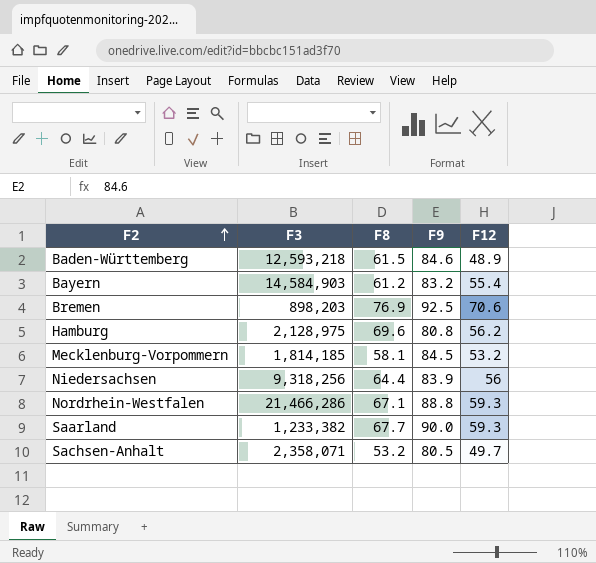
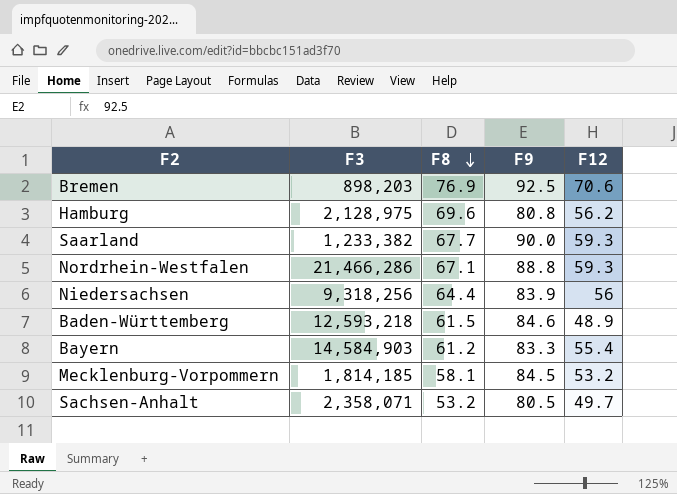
row order: F2 ascending -> F8 descending
Bayern | F9: 83.2 -> 83.3

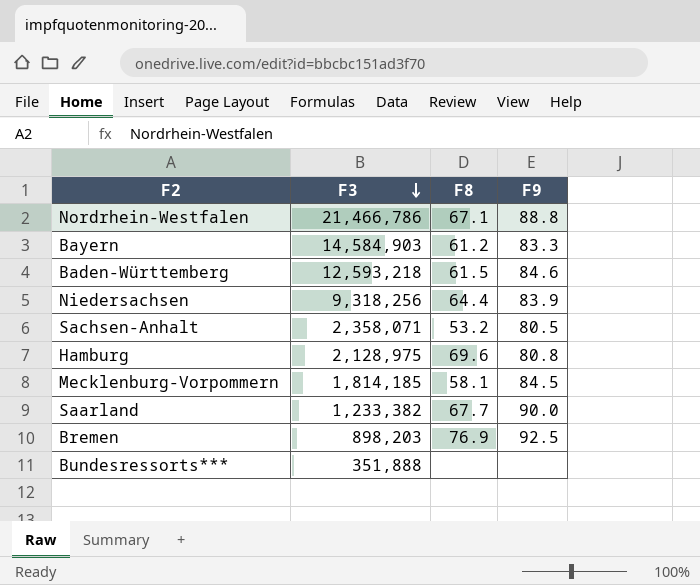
row order: F8 descending -> F3 descending
column F12 | position: 5 -> none
Nordrhein-Westfalen | F3: 21,466,286 -> 21,466,786
row Bundesressorts***: none -> 351,888 | none | none

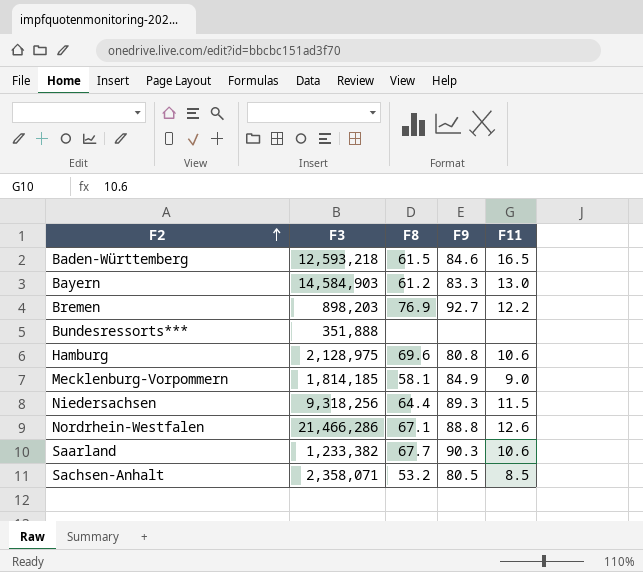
row order: F3 descending -> F2 ascending
column F11 | position: none -> 5
Bremen | F9: 92.5 -> 92.7
Mecklenburg-Vorpommern | F9: 84.5 -> 84.9
Niedersachsen | F9: 83.9 -> 89.3
Nordrhein-Westfalen | F3: 21,466,786 -> 21,466,286
Saarland | F9: 90.0 -> 90.3

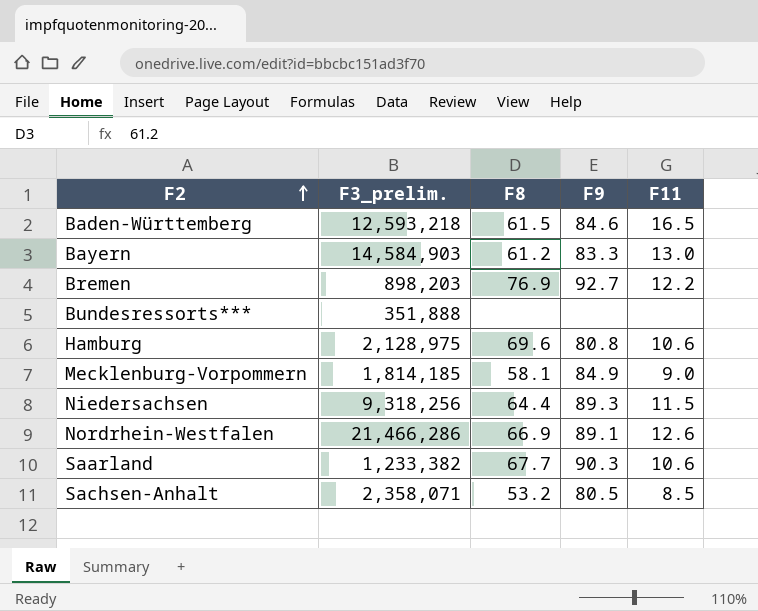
column name: F3 -> F3_prelim.
Nordrhein-Westfalen | F8: 67.1 -> 66.9
Nordrhein-Westfalen | F9: 88.8 -> 89.1

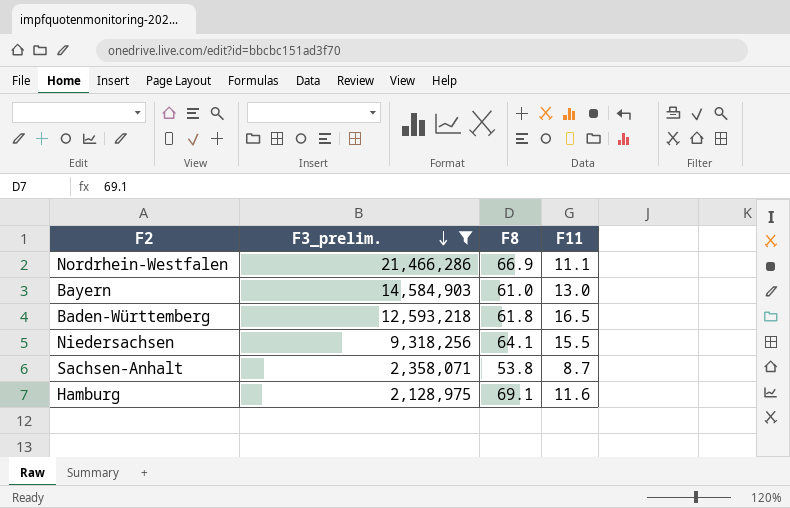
filter: none -> F3_prelim. >= 2,128,975
row order: F2 ascending -> F3_prelim. descending
column F9 | position: 4 -> none
Nordrhein-Westfalen | F11: 12.6 -> 11.1
Bayern | F8: 61.2 -> 61.0
Baden-Württemberg | F8: 61.5 -> 61.8
Niedersachsen | F8: 64.4 -> 64.1
Niedersachsen | F11: 11.5 -> 15.5
Sachsen-Anhalt | F8: 53.2 -> 53.8
Sachsen-Anhalt | F11: 8.5 -> 8.7
Hamburg | F8: 69.6 -> 69.1
Hamburg | F11: 10.6 -> 11.6

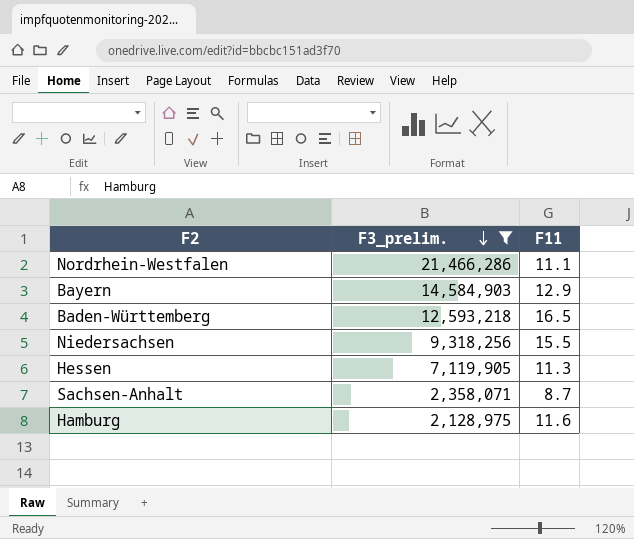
column F8 | position: 3 -> none
Bayern | F11: 13.0 -> 12.9
row Hessen: none -> 7,119,905 | 11.3

